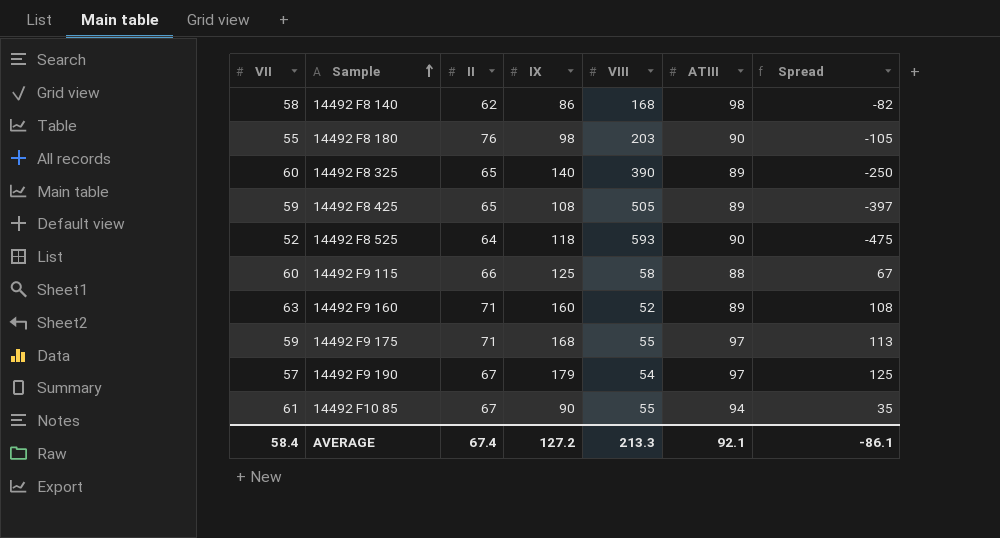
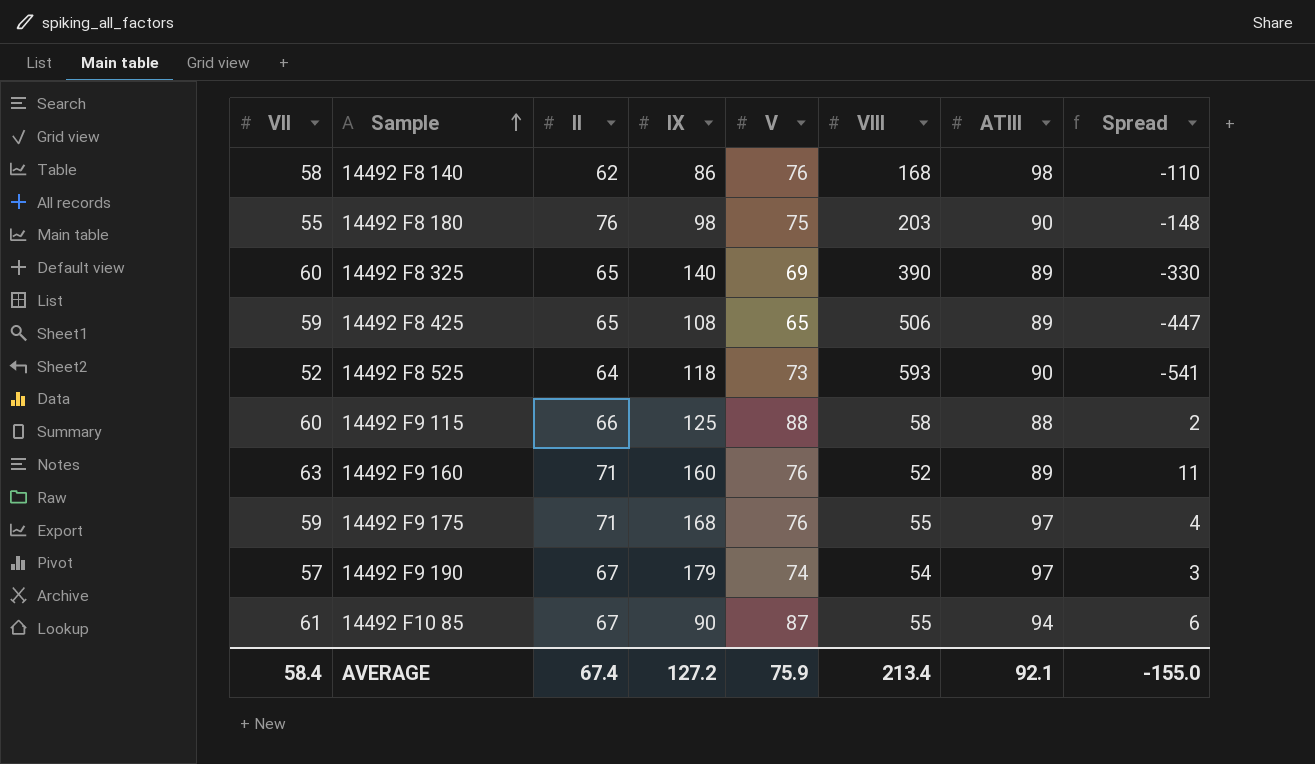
column V | position: none -> 5
column Spread | formula: [IX] - [VIII] -> [VII] - [VIII]
14492 F8 425 | VIII: 505 -> 506
AVERAGE | VIII: 213.3 -> 213.4
AVERAGE | Spread: -86.1 -> -155.0

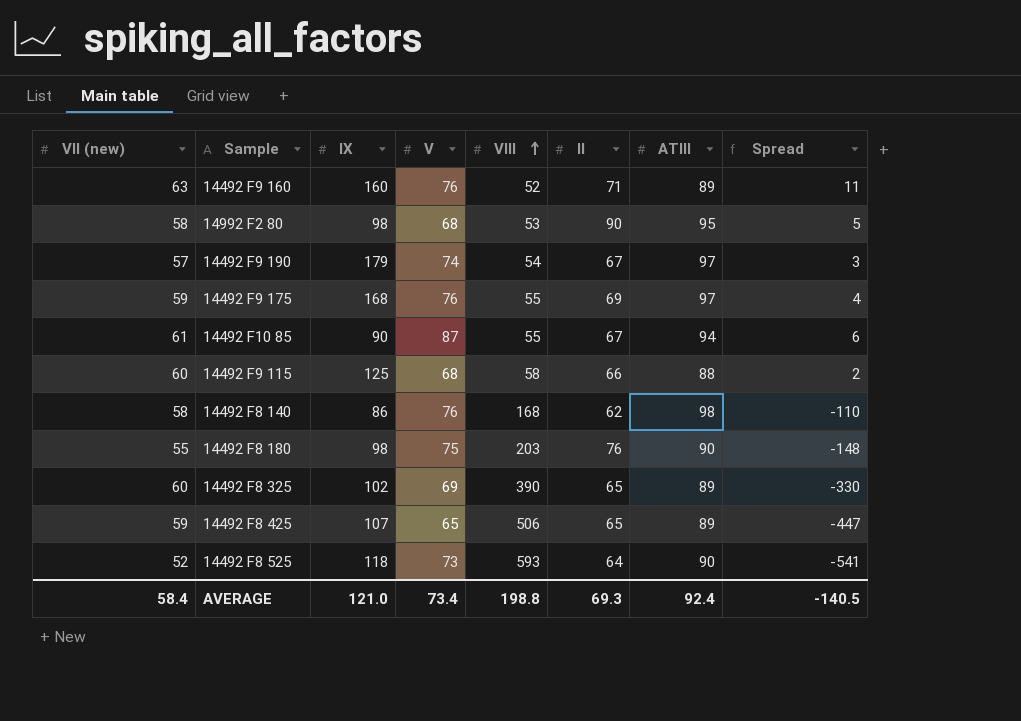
row order: Sample ascending -> VIII ascending
column name: VII -> VII (new)
column II | position: 3 -> 6
row 14992 F2 80: none -> 58 | 98 | 68 | 53 | 90 | 95 | 5
14492 F9 175 | II: 71 -> 69
14492 F9 115 | V: 88 -> 68
14492 F8 325 | IX: 140 -> 102
14492 F8 425 | IX: 108 -> 107
AVERAGE | IX: 127.2 -> 121.0
AVERAGE | V: 75.9 -> 73.4
AVERAGE | VIII: 213.4 -> 198.8
AVERAGE | II: 67.4 -> 69.3
AVERAGE | ATIII: 92.1 -> 92.4
AVERAGE | Spread: -155.0 -> -140.5

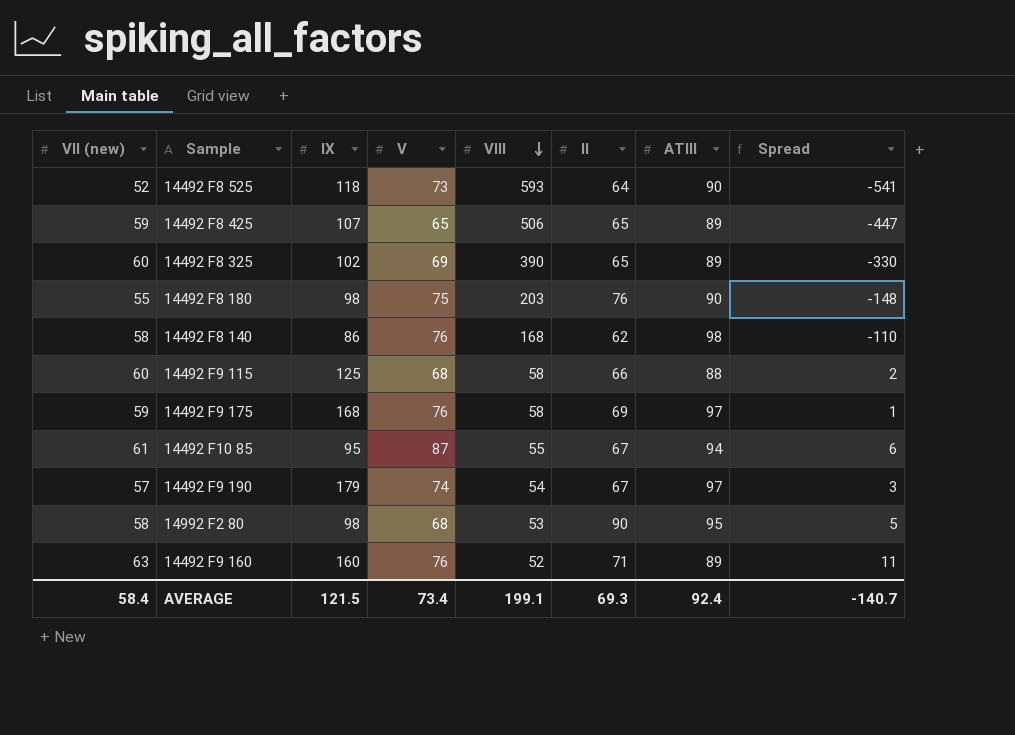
row order: VIII ascending -> VIII descending
14492 F9 175 | VIII: 55 -> 58
14492 F9 175 | Spread: 4 -> 1
14492 F10 85 | IX: 90 -> 95
AVERAGE | IX: 121.0 -> 121.5
AVERAGE | VIII: 198.8 -> 199.1
AVERAGE | Spread: -140.5 -> -140.7

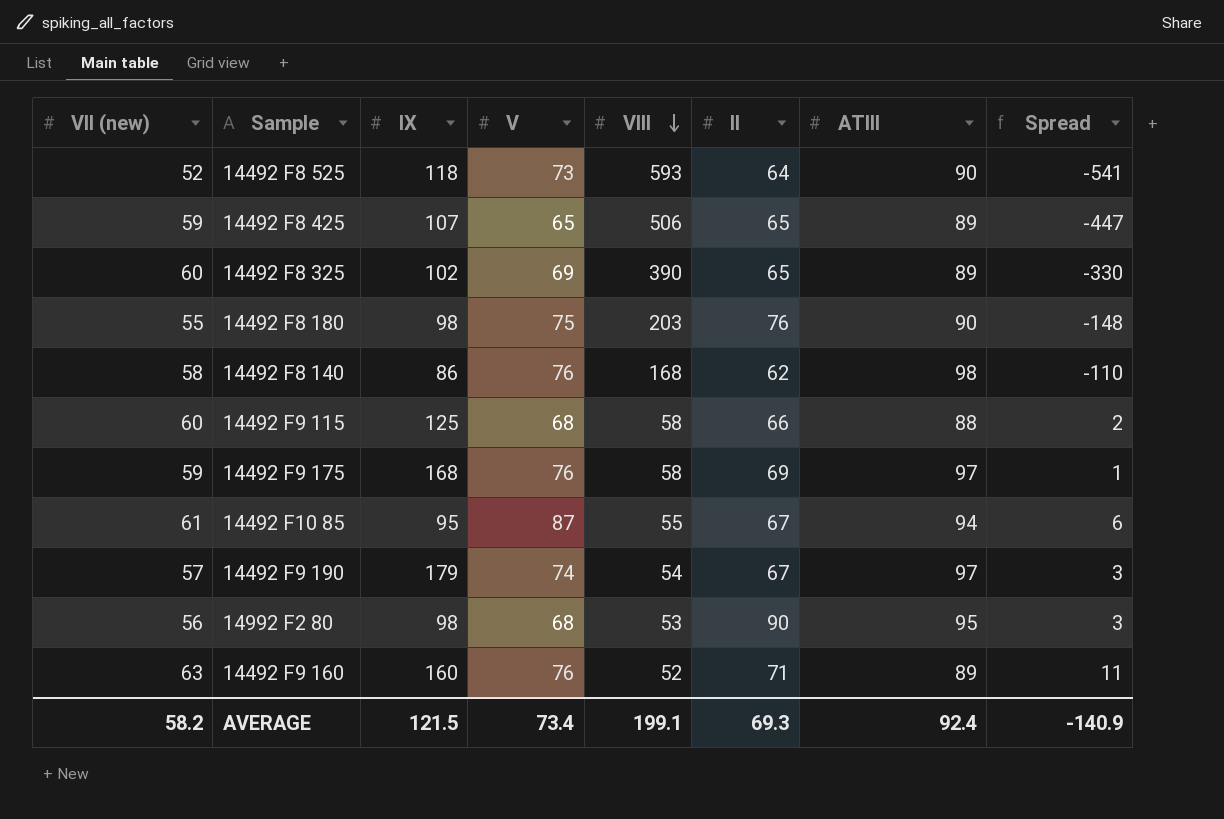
14992 F2 80 | VII (new): 58 -> 56
14992 F2 80 | Spread: 5 -> 3
AVERAGE | VII (new): 58.4 -> 58.2
AVERAGE | Spread: -140.7 -> -140.9

